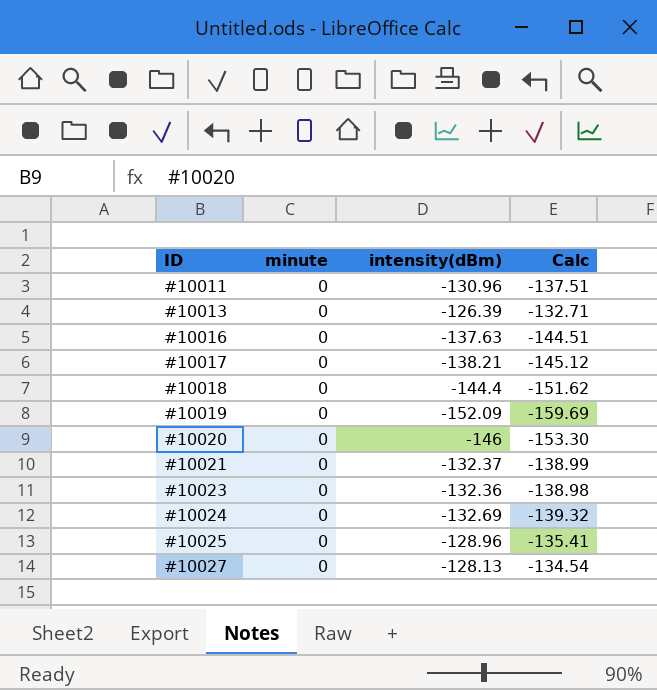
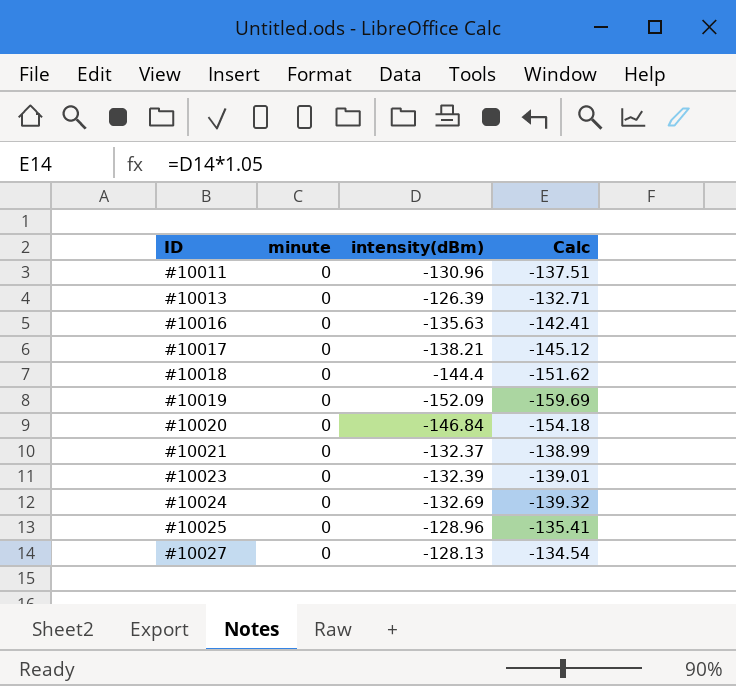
#10016 | intensity(dBm): -137.63 -> -135.63
#10016 | Calc: -144.51 -> -142.41
#10020 | intensity(dBm): -146 -> -146.84
#10020 | Calc: -153.30 -> -154.18
#10023 | intensity(dBm): -132.36 -> -132.39
#10023 | Calc: -138.98 -> -139.01

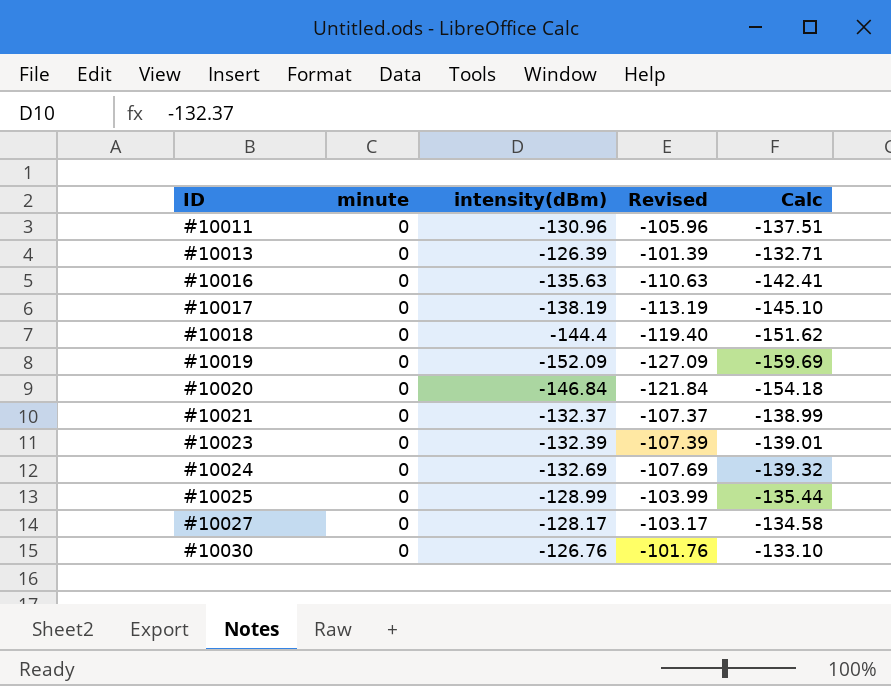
column Revised | formula: none -> [intensity(dBm)] + 25
#10017 | intensity(dBm): -138.21 -> -138.19
#10017 | Calc: -145.12 -> -145.10
#10025 | intensity(dBm): -128.96 -> -128.99
#10025 | Calc: -135.41 -> -135.44
#10027 | intensity(dBm): -128.13 -> -128.17
#10027 | Calc: -134.54 -> -134.58
row #10030: none -> 0 | -126.76 | -101.76 | -133.10

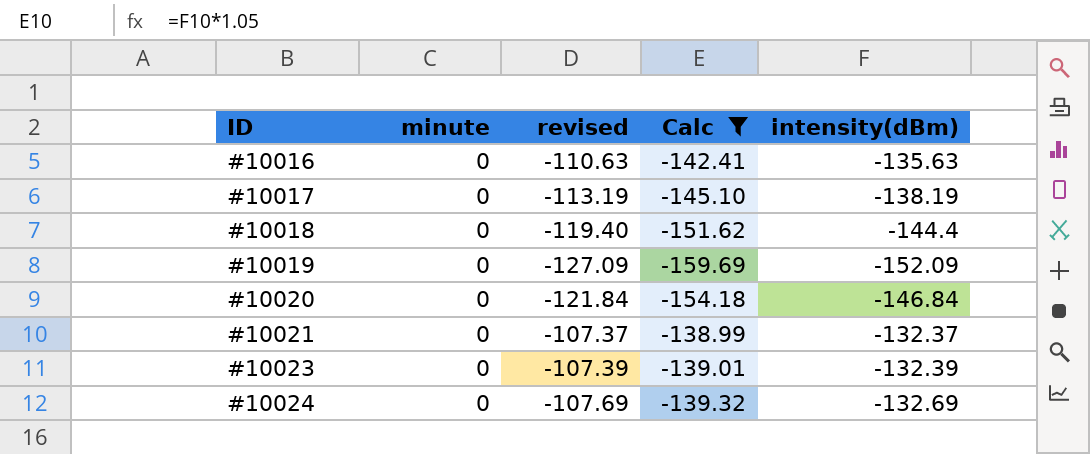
filter: none -> Calc <= -138.99
column name: Revised -> revised
column intensity(dBm) | position: 3 -> 5

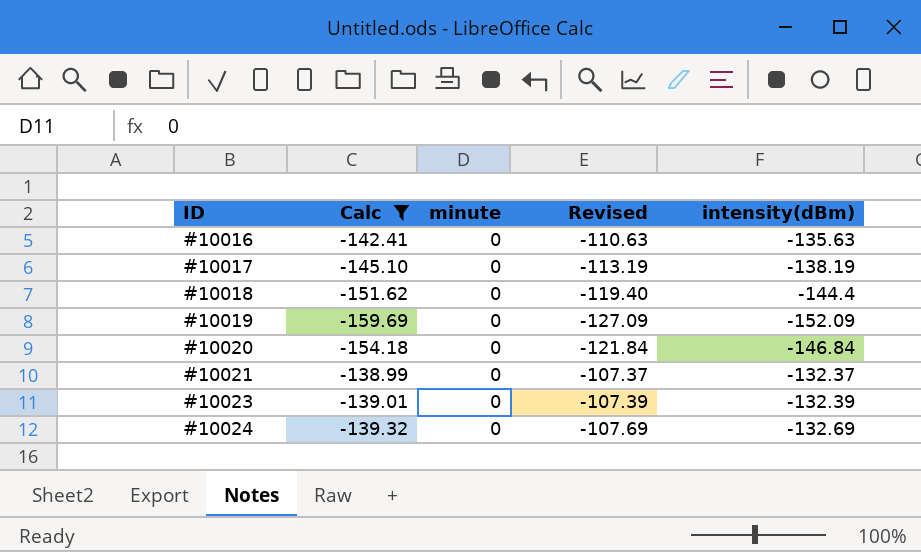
column Calc | position: 4 -> 2
column name: revised -> Revised

